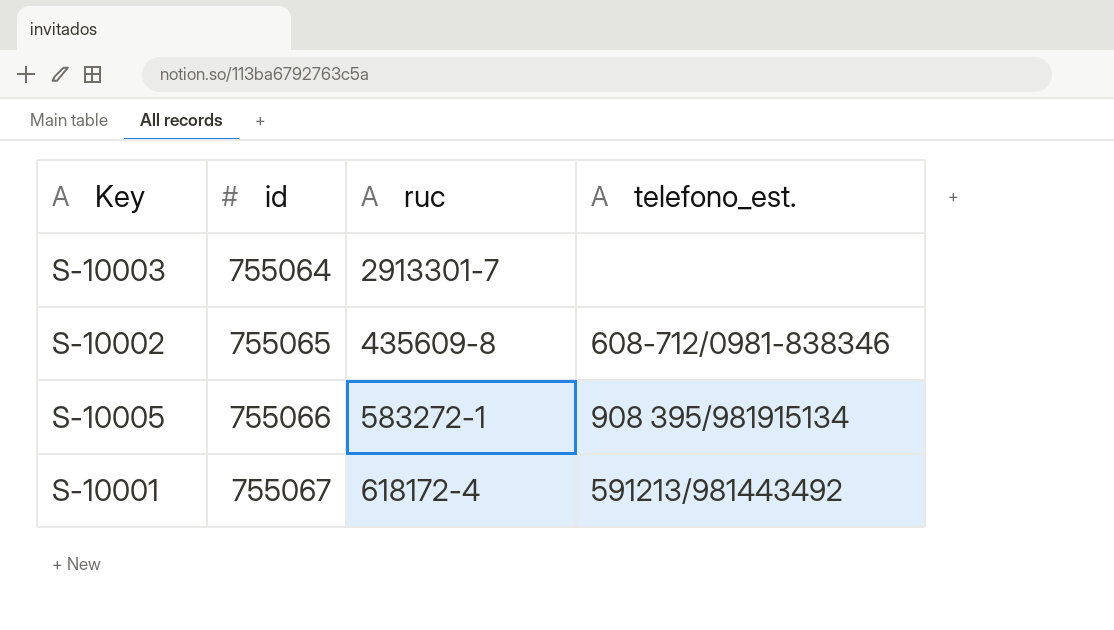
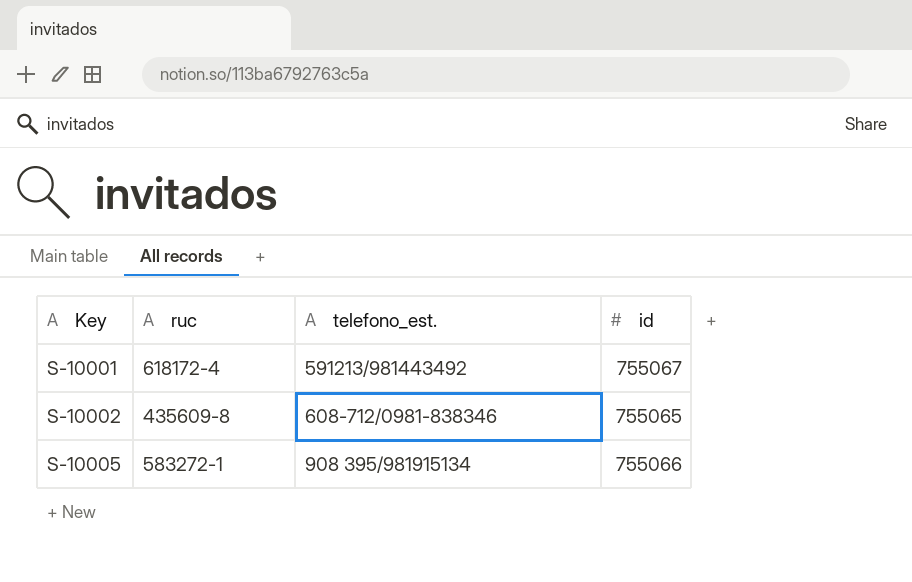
row order: id ascending -> Key ascending
column id | position: 2 -> 4
row S-10003: 755064 | 2913301-7 | none -> none

